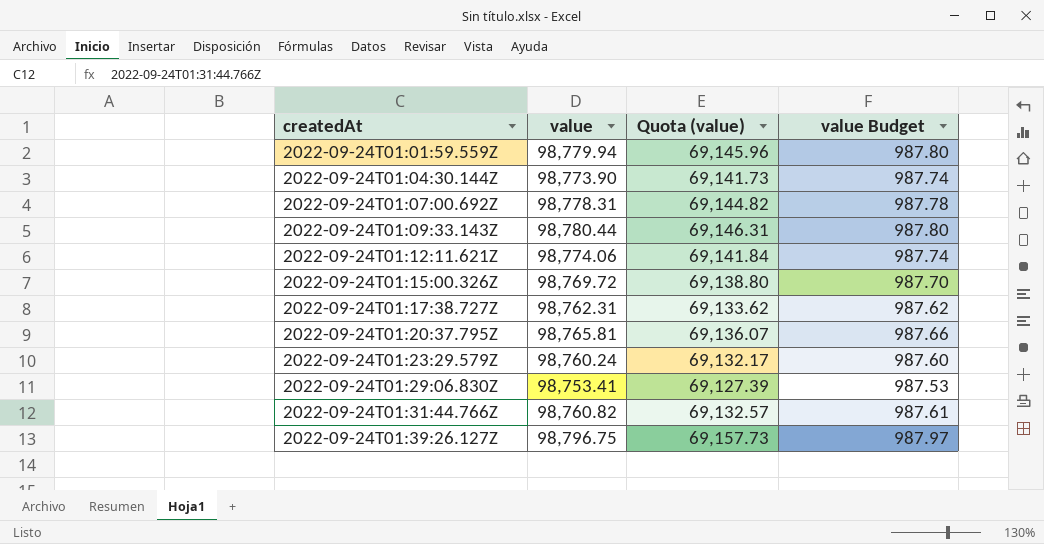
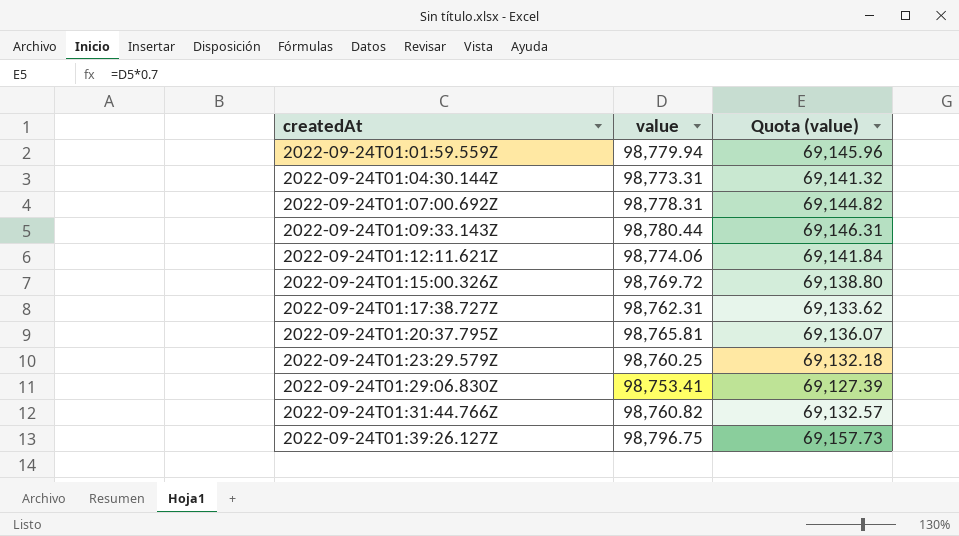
column value Budget | formula: [value] * 0.01 -> none
2022-09-24T01:04:30.144Z | value: 98,773.90 -> 98,773.31
2022-09-24T01:04:30.144Z | Quota (value): 69,141.73 -> 69,141.32
2022-09-24T01:23:29.579Z | value: 98,760.24 -> 98,760.25
2022-09-24T01:23:29.579Z | Quota (value): 69,132.17 -> 69,132.18

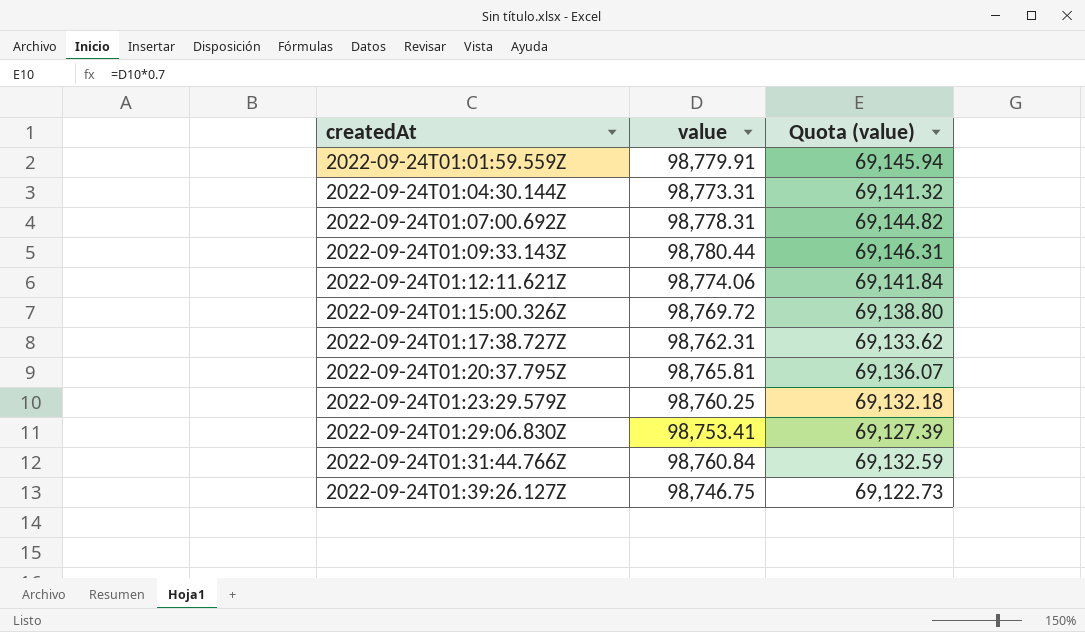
2022-09-24T01:01:59.559Z | value: 98,779.94 -> 98,779.91
2022-09-24T01:01:59.559Z | Quota (value): 69,145.96 -> 69,145.94
2022-09-24T01:31:44.766Z | value: 98,760.82 -> 98,760.84
2022-09-24T01:31:44.766Z | Quota (value): 69,132.57 -> 69,132.59
2022-09-24T01:39:26.127Z | value: 98,796.75 -> 98,746.75
2022-09-24T01:39:26.127Z | Quota (value): 69,157.73 -> 69,122.73

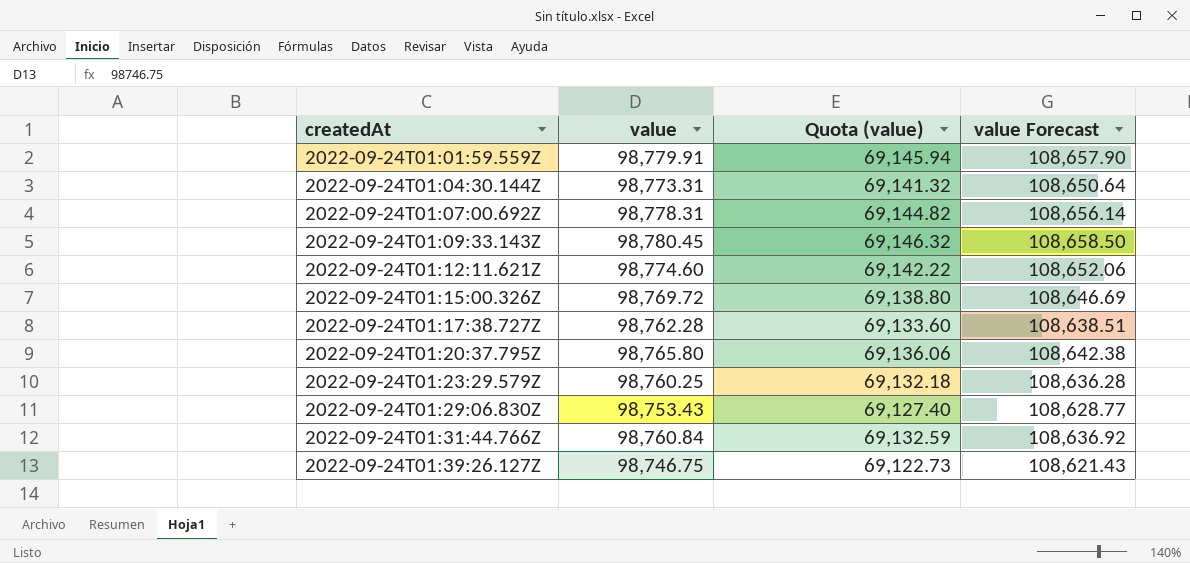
column value Forecast | formula: none -> [value] * 1.1
2022-09-24T01:09:33.143Z | value: 98,780.44 -> 98,780.45
2022-09-24T01:09:33.143Z | Quota (value): 69,146.31 -> 69,146.32
2022-09-24T01:12:11.621Z | value: 98,774.06 -> 98,774.60
2022-09-24T01:12:11.621Z | Quota (value): 69,141.84 -> 69,142.22
2022-09-24T01:17:38.727Z | value: 98,762.31 -> 98,762.28
2022-09-24T01:17:38.727Z | Quota (value): 69,133.62 -> 69,133.60
2022-09-24T01:20:37.795Z | value: 98,765.81 -> 98,765.80
2022-09-24T01:20:37.795Z | Quota (value): 69,136.07 -> 69,136.06
2022-09-24T01:29:06.830Z | value: 98,753.41 -> 98,753.43
2022-09-24T01:29:06.830Z | Quota (value): 69,127.39 -> 69,127.40

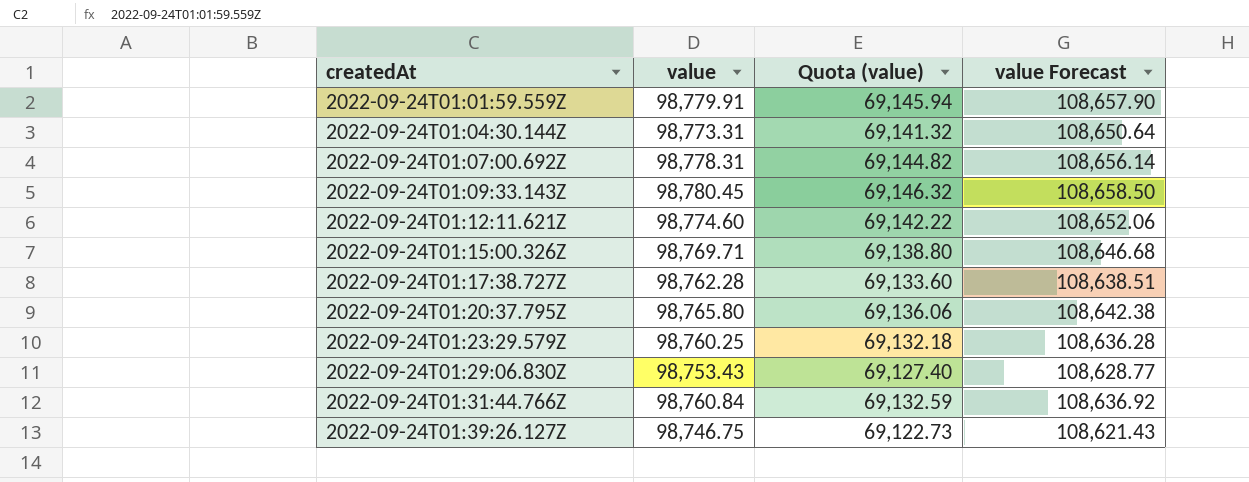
2022-09-24T01:15:00.326Z | value: 98,769.72 -> 98,769.71
2022-09-24T01:15:00.326Z | value Forecast: 108,646.69 -> 108,646.68

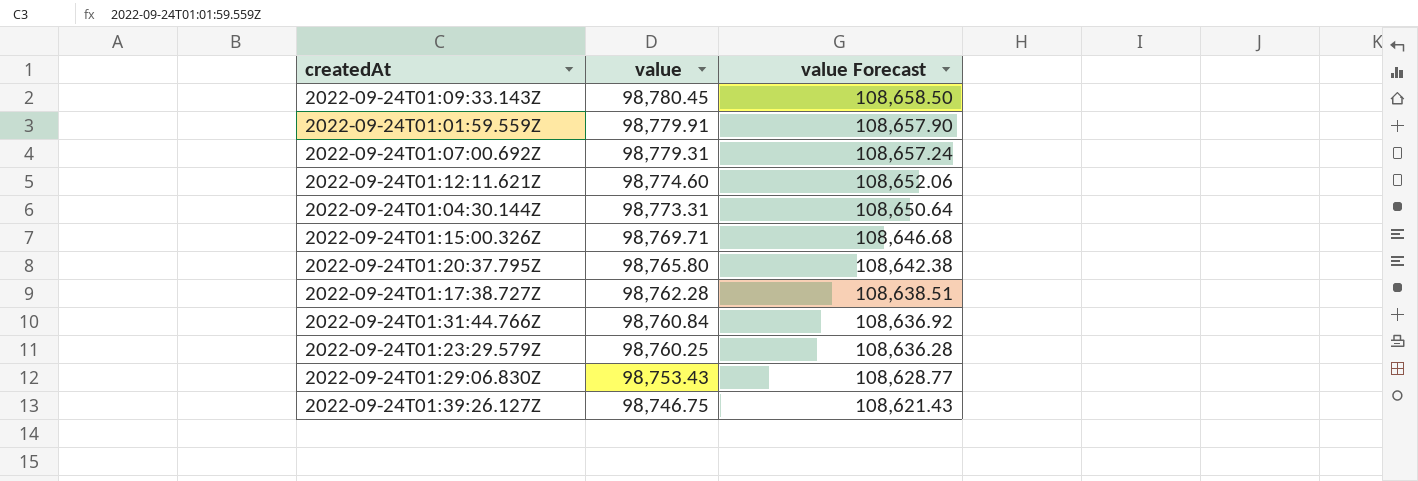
row order: createdAt ascending -> value descending
column Quota (value) | formula: [value] * 0.7 -> none
2022-09-24T01:07:00.692Z | value: 98,778.31 -> 98,779.31
2022-09-24T01:07:00.692Z | value Forecast: 108,656.14 -> 108,657.24

